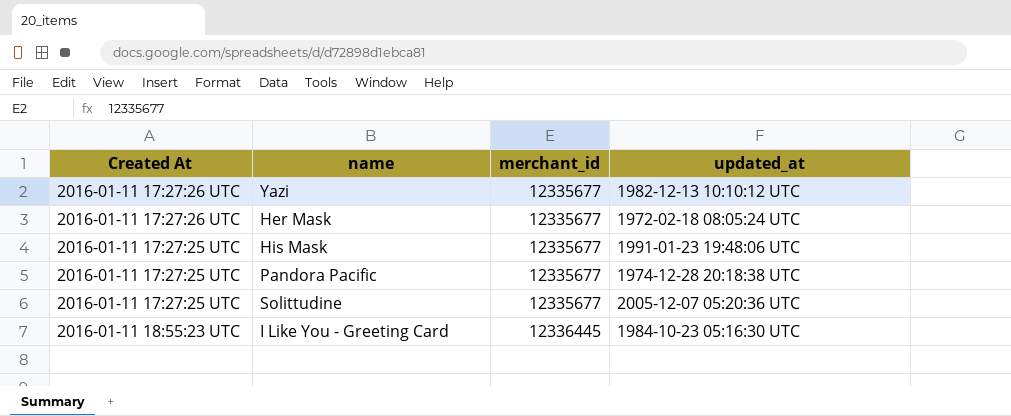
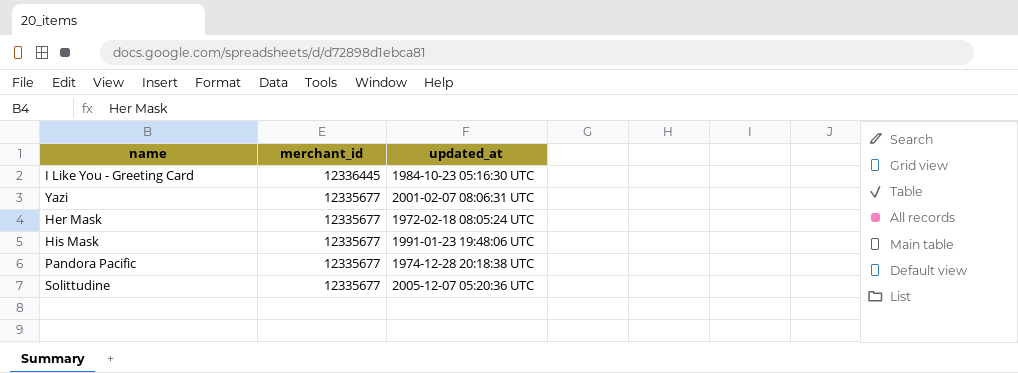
row order: merchant_id ascending -> merchant_id descending
column Created At | position: 1 -> none
Yazi | updated_at: 1982-12-13 10:10:12 UTC -> 2001-02-07 08:06:31 UTC

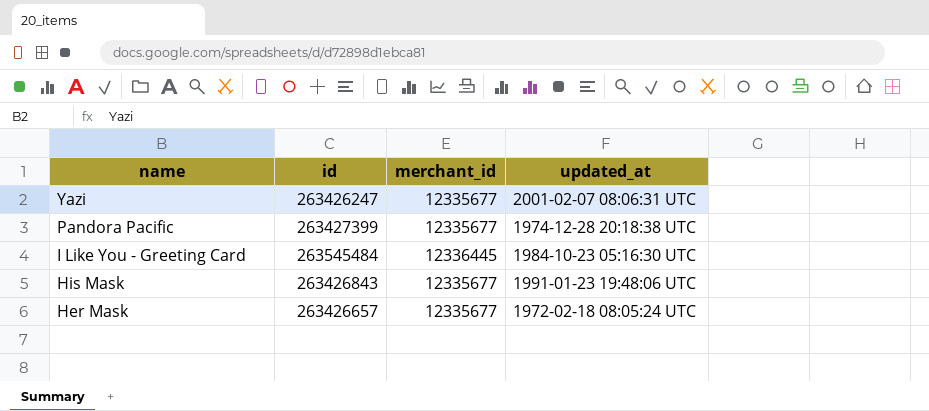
row order: merchant_id descending -> name descending
column id | position: none -> 2
row Solittudine: 12335677 | 2005-12-07 05:20:36 UTC -> none

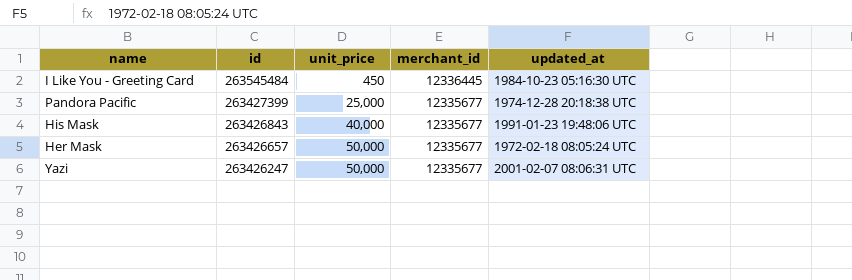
row order: name descending -> id descending
column unit_price | position: none -> 3

